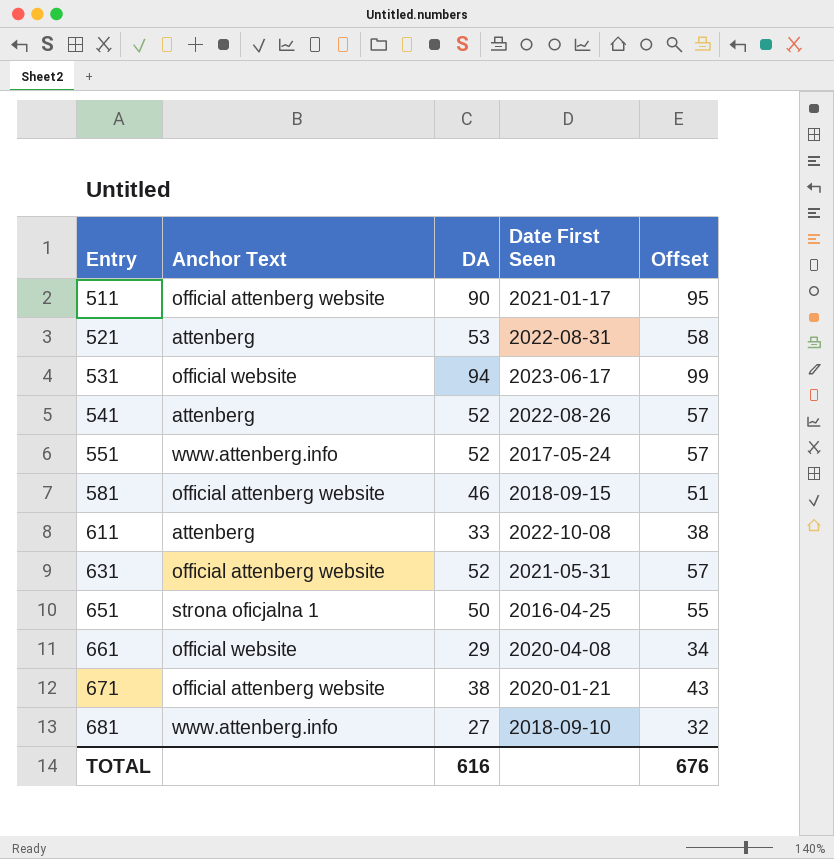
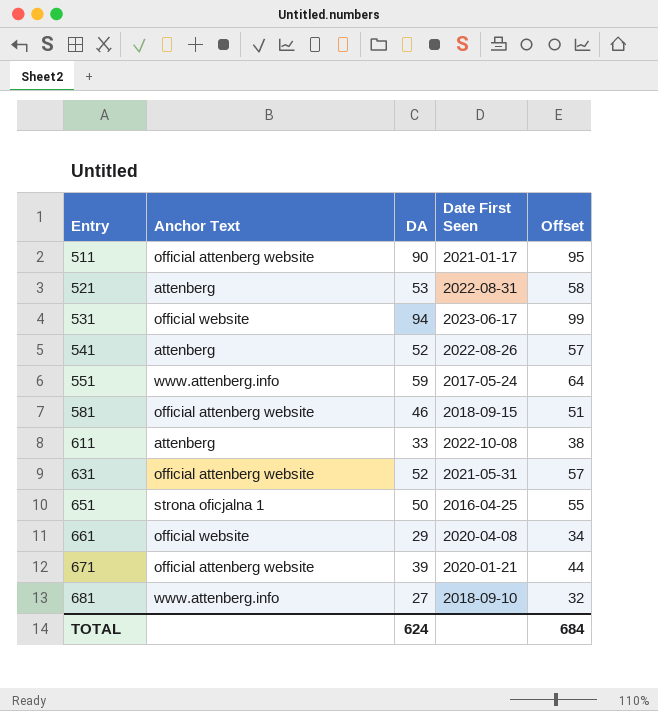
551 | DA: 52 -> 59
551 | Offset: 57 -> 64
671 | DA: 38 -> 39
671 | Offset: 43 -> 44
TOTAL | DA: 616 -> 624
TOTAL | Offset: 676 -> 684

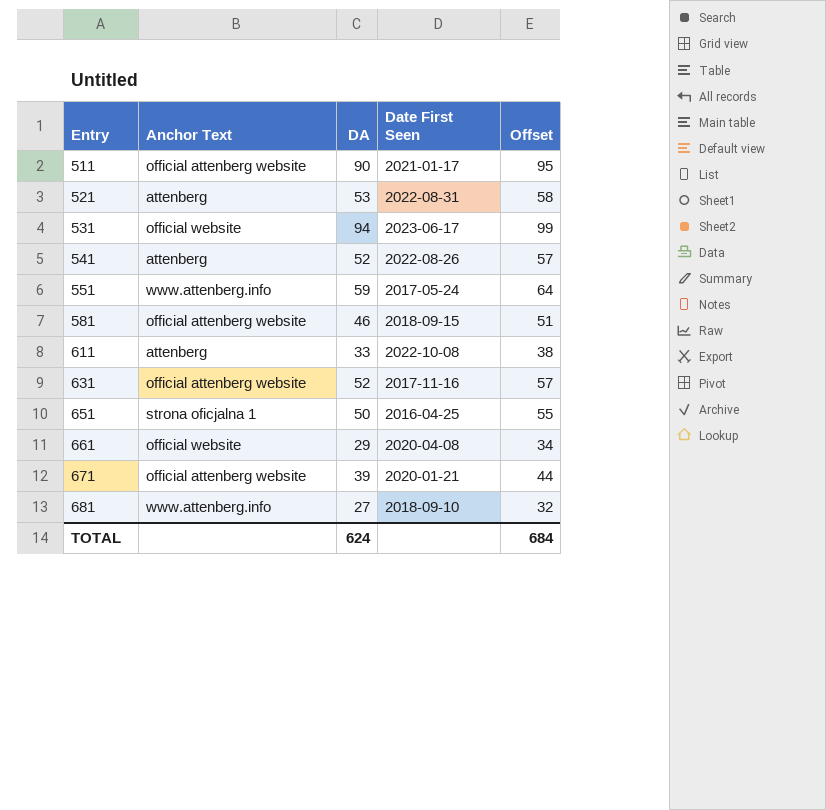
631 | Date First Seen: 2021-05-31 -> 2017-11-16

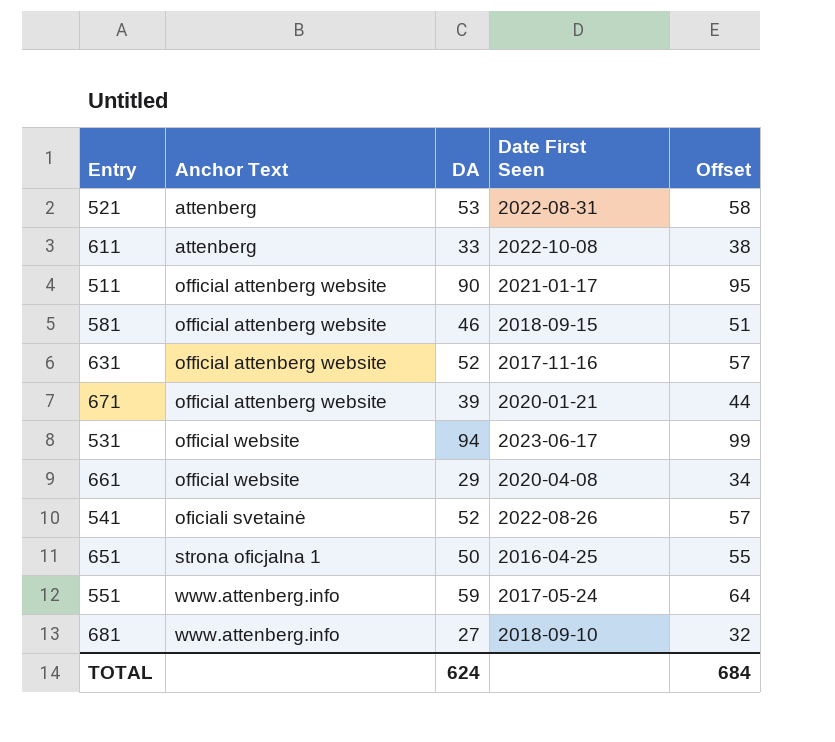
row order: Entry ascending -> Anchor Text ascending
541 | Anchor Text: attenberg -> oficiali svetainė

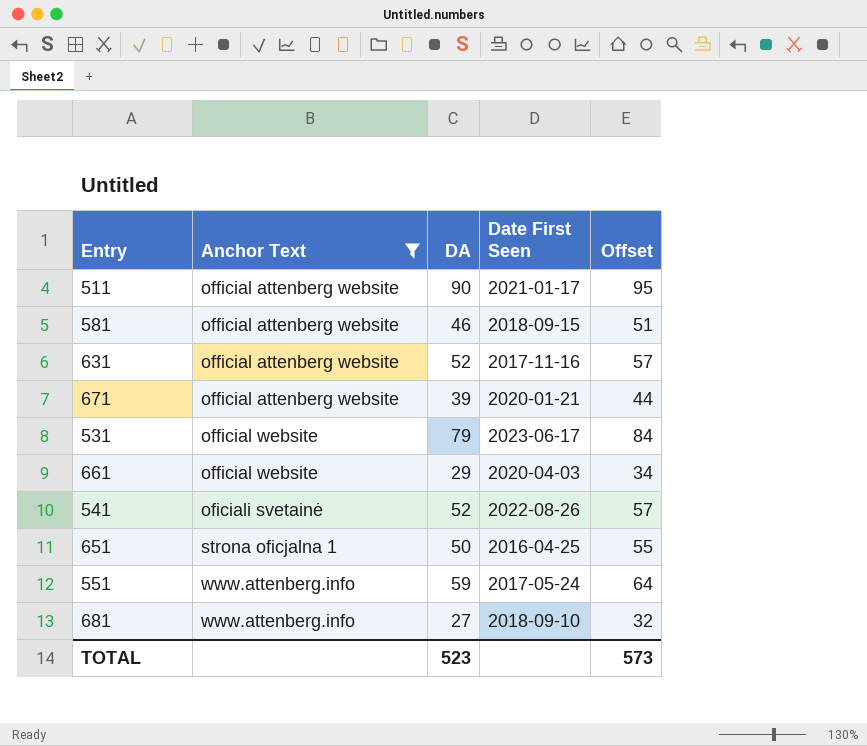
filter: none -> Anchor Text != attenberg
531 | DA: 94 -> 79
531 | Offset: 99 -> 84
661 | Date First Seen: 2020-04-08 -> 2020-04-03
TOTAL | DA: 624 -> 523
TOTAL | Offset: 684 -> 573

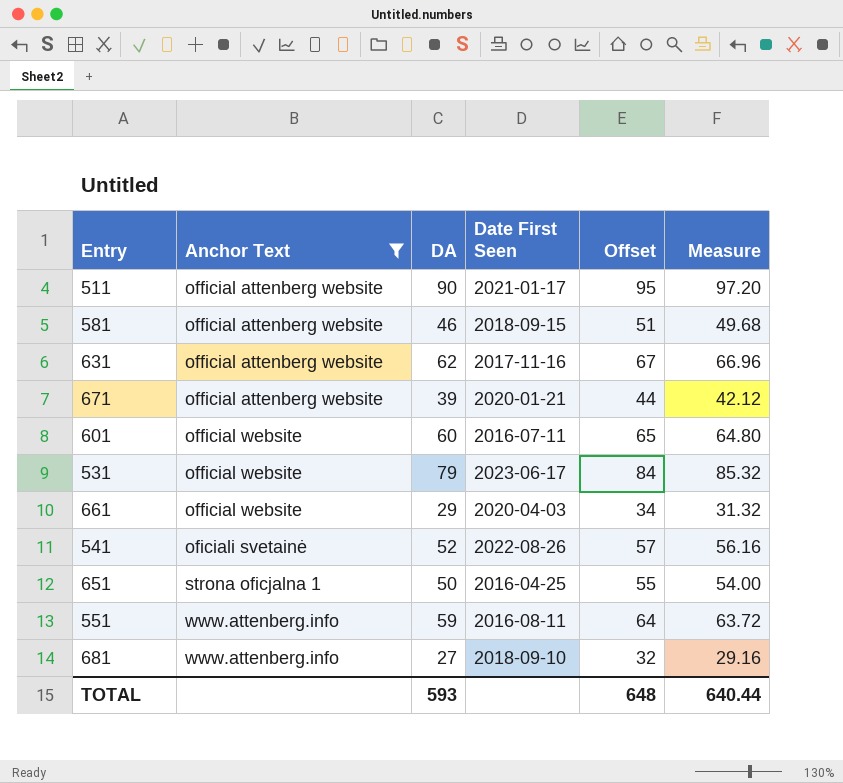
column Measure | formula: none -> [DA] * 1.08
631 | DA: 52 -> 62
631 | Offset: 57 -> 67
row 601: none -> official website | 60 | 2016-07-11 | 65 | 64.80
551 | Date First Seen: 2017-05-24 -> 2016-08-11
TOTAL | DA: 523 -> 593
TOTAL | Offset: 573 -> 648

